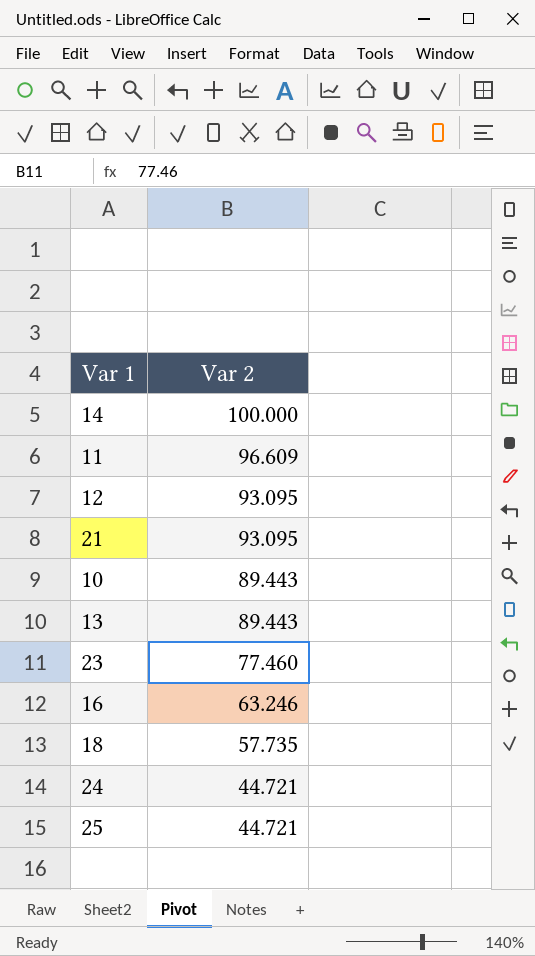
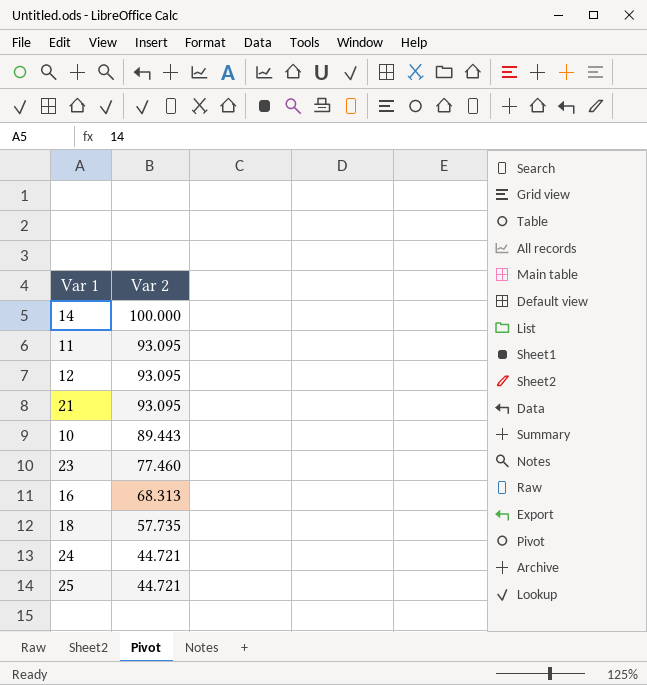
row 13: 89.443 -> none
11 | Var 2: 96.609 -> 93.095
16 | Var 2: 63.246 -> 68.313

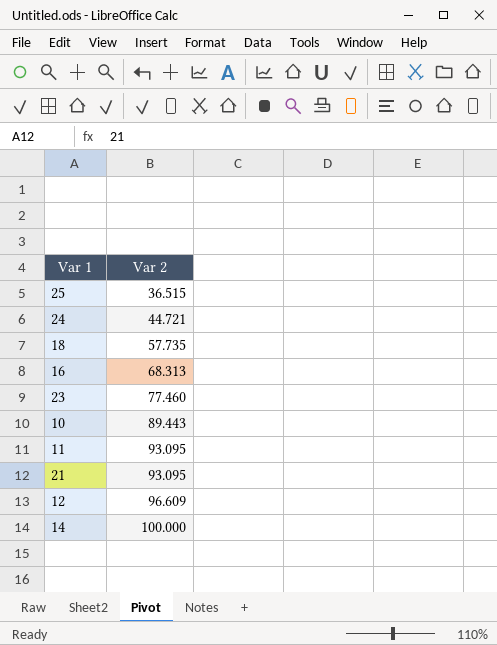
row order: Var 2 descending -> Var 2 ascending
25 | Var 2: 44.721 -> 36.515
12 | Var 2: 93.095 -> 96.609

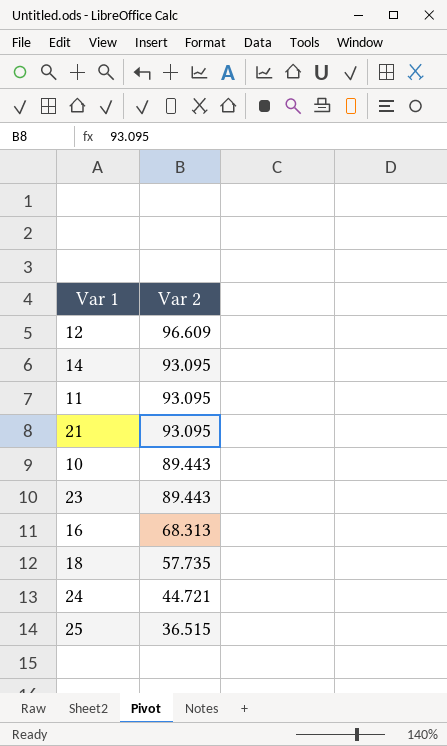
row order: Var 2 ascending -> Var 2 descending
14 | Var 2: 100.000 -> 93.095
23 | Var 2: 77.460 -> 89.443

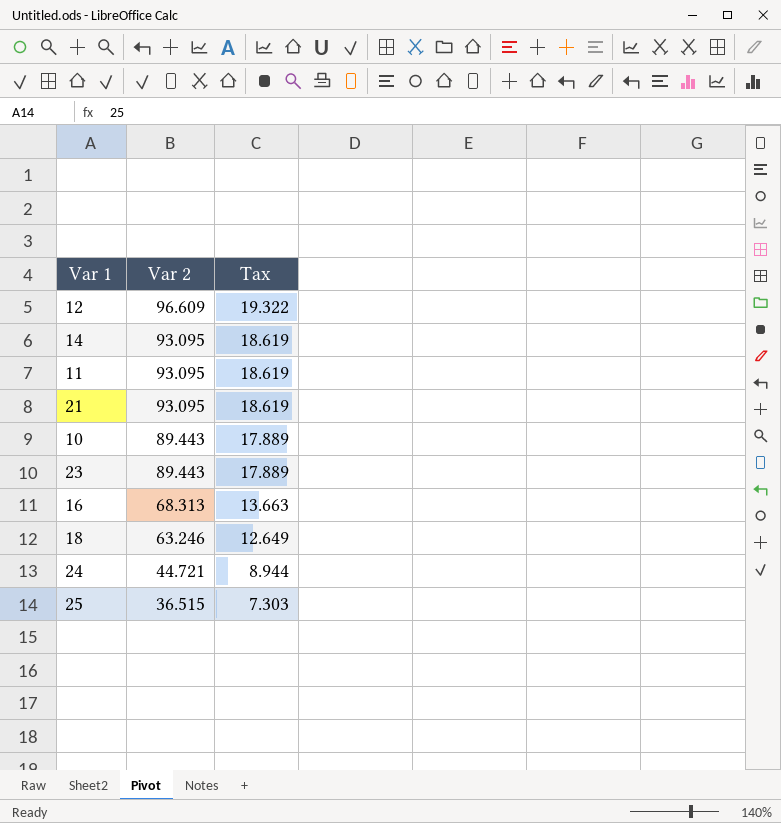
column Tax | formula: none -> [Var 2] * 0.2
18 | Var 2: 57.735 -> 63.246

